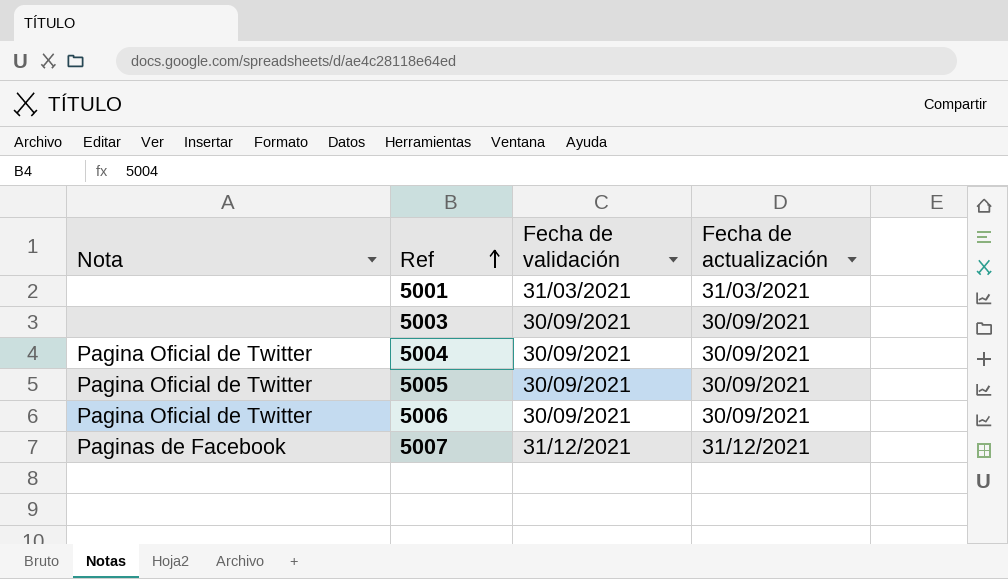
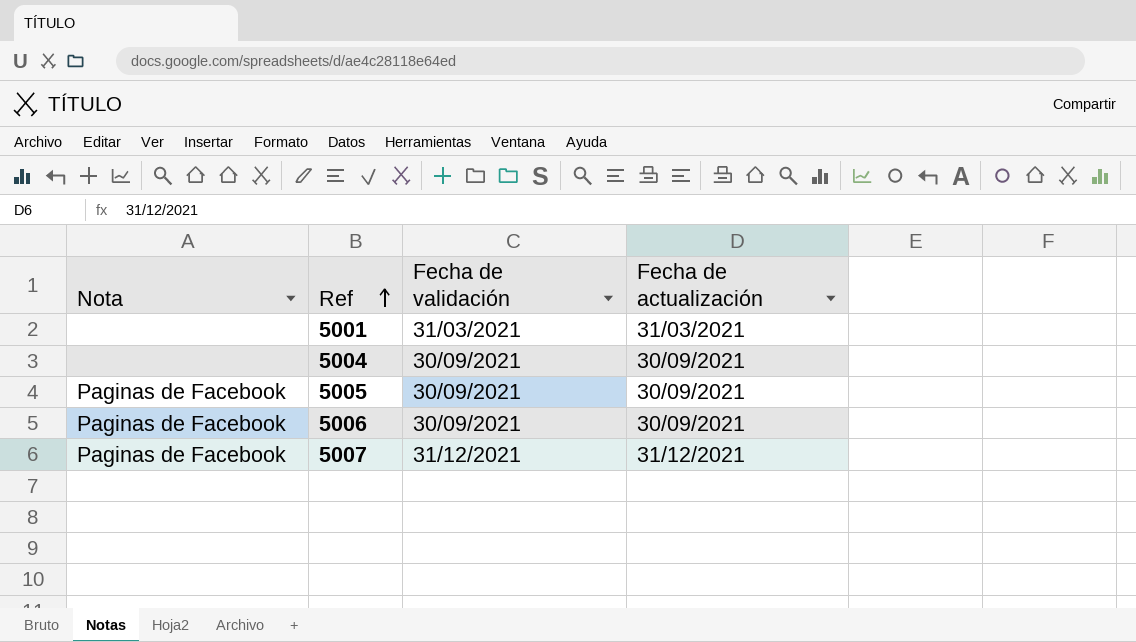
row 5003: none | 30/09/2021 | 30/09/2021 -> none
5004 | Nota: Pagina Oficial de Twitter -> none
5005 | Nota: Pagina Oficial de Twitter -> Paginas de Facebook
5006 | Nota: Pagina Oficial de Twitter -> Paginas de Facebook

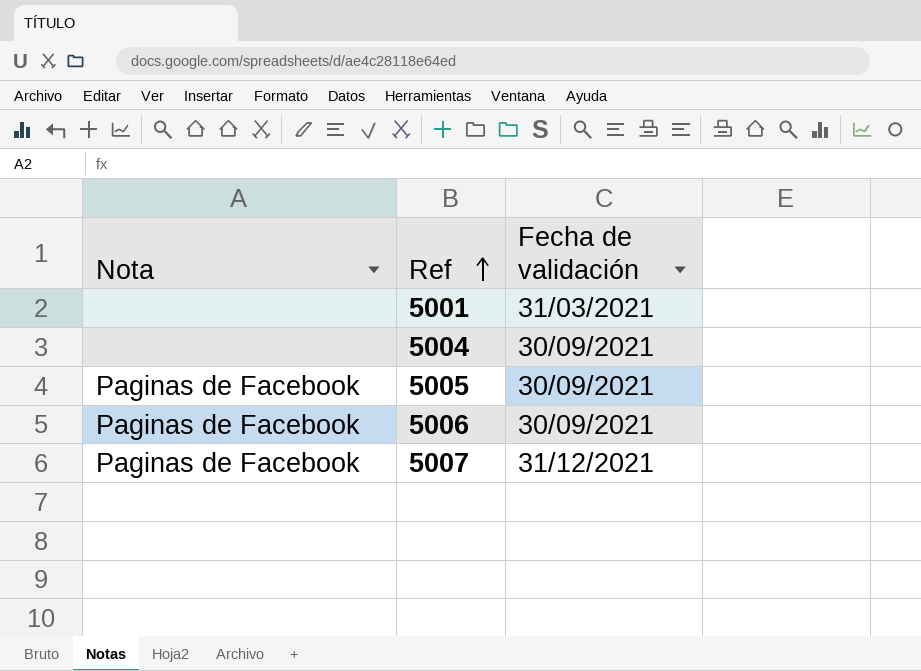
column Fecha de actualización | position: 4 -> none

